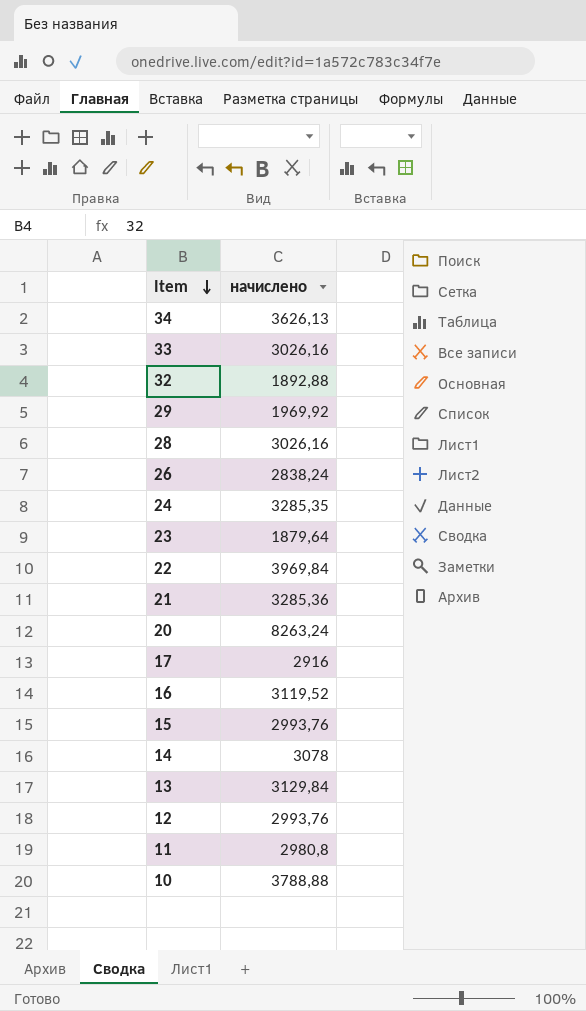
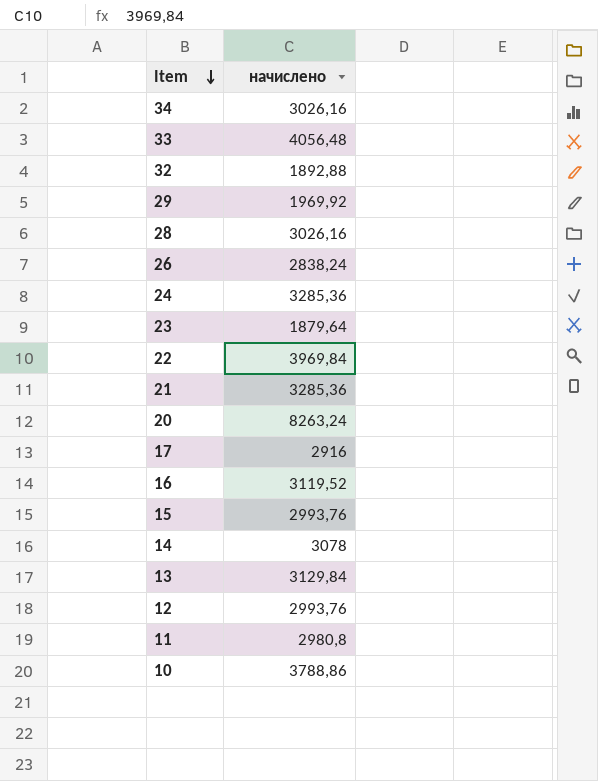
34 | начислено: 3626,13 -> 3026,16
33 | начислено: 3026,16 -> 4056,48
24 | начислено: 3285,35 -> 3285,36
10 | начислено: 3788,88 -> 3788,86

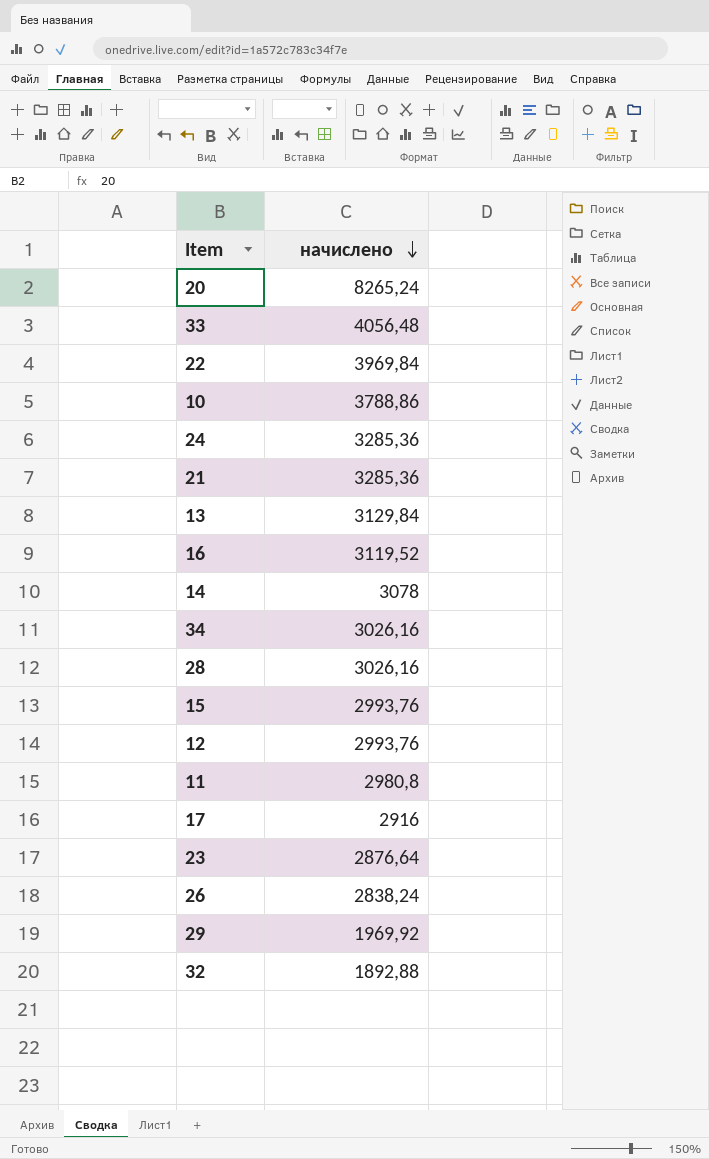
row order: Item descending -> начислено descending
20 | начислено: 8263,24 -> 8265,24
23 | начислено: 1879,64 -> 2876,64

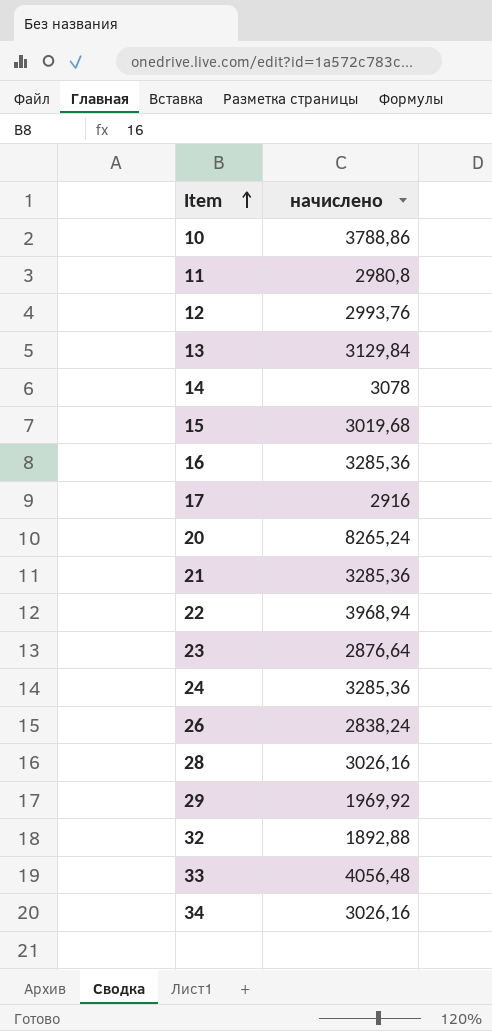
row order: начислено descending -> Item ascending
15 | начислено: 2993,76 -> 3019,68
16 | начислено: 3119,52 -> 3285,36
22 | начислено: 3969,84 -> 3968,94

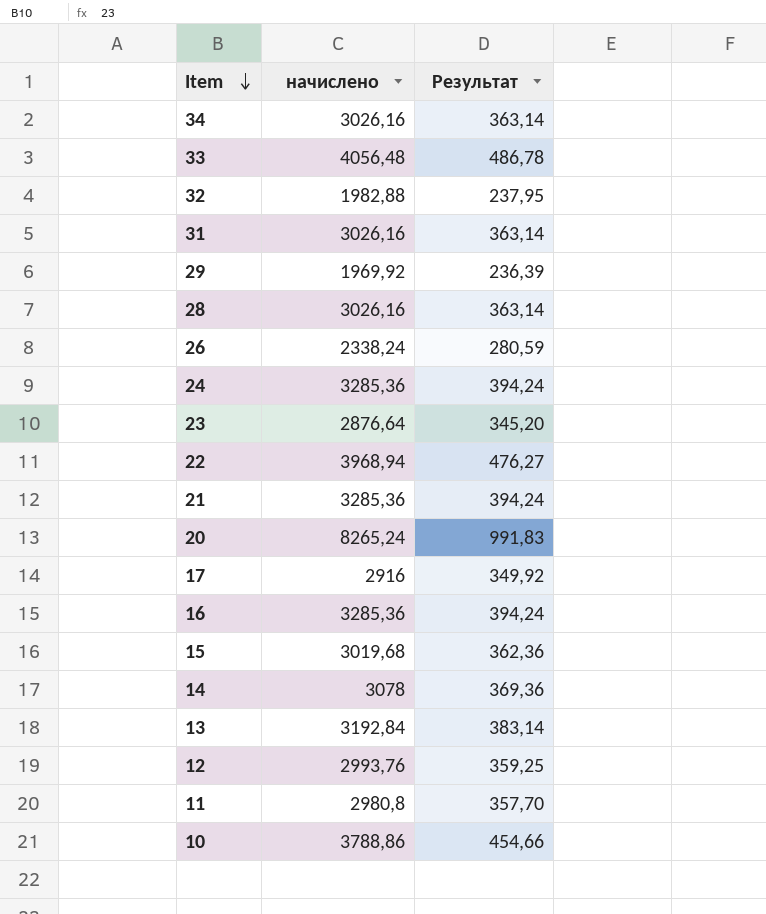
row order: Item ascending -> Item descending
column Результат | formula: none -> [начислено] * 0,12
32 | начислено: 1892,88 -> 1982,88
row 31: none -> 3026,16 | 363,14
26 | начислено: 2838,24 -> 2338,24
13 | начислено: 3129,84 -> 3192,84

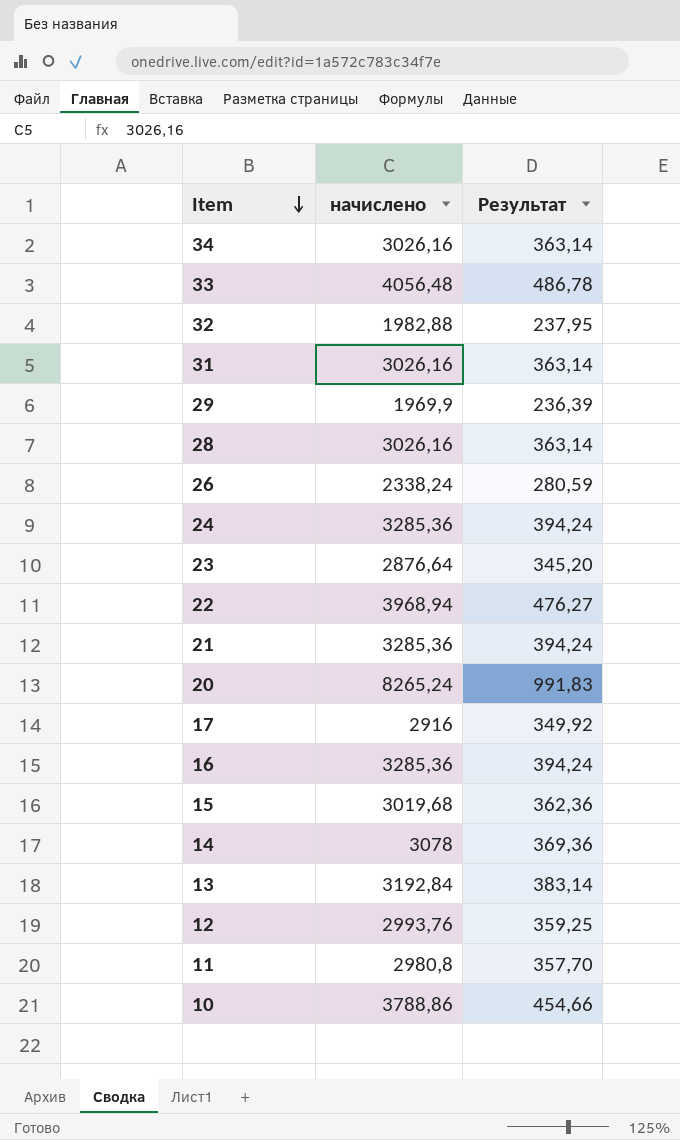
29 | начислено: 1969,92 -> 1969,9

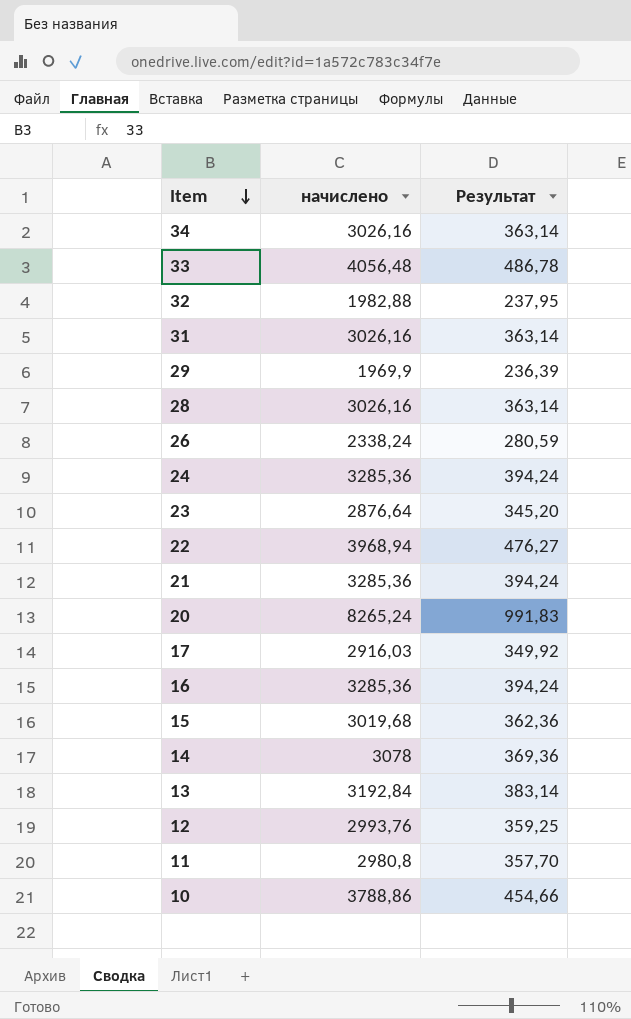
17 | начислено: 2916 -> 2916,03

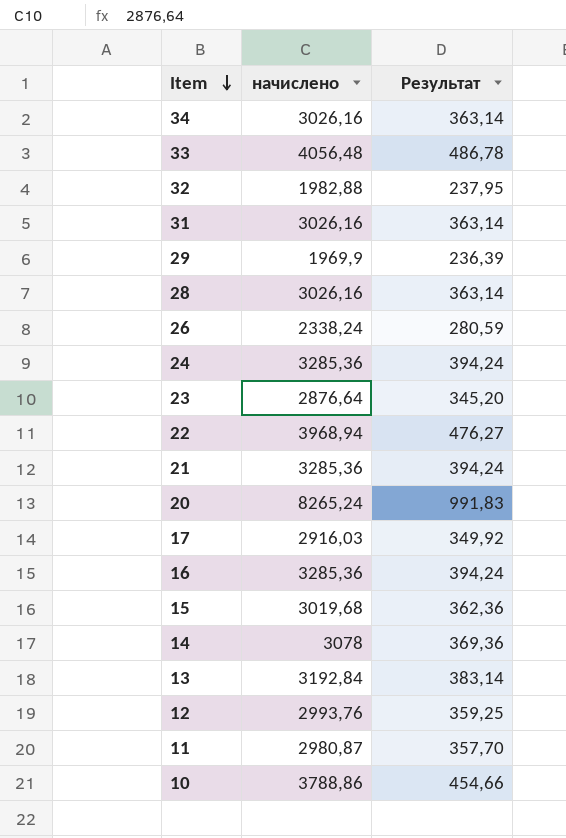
11 | начислено: 2980,8 -> 2980,87

